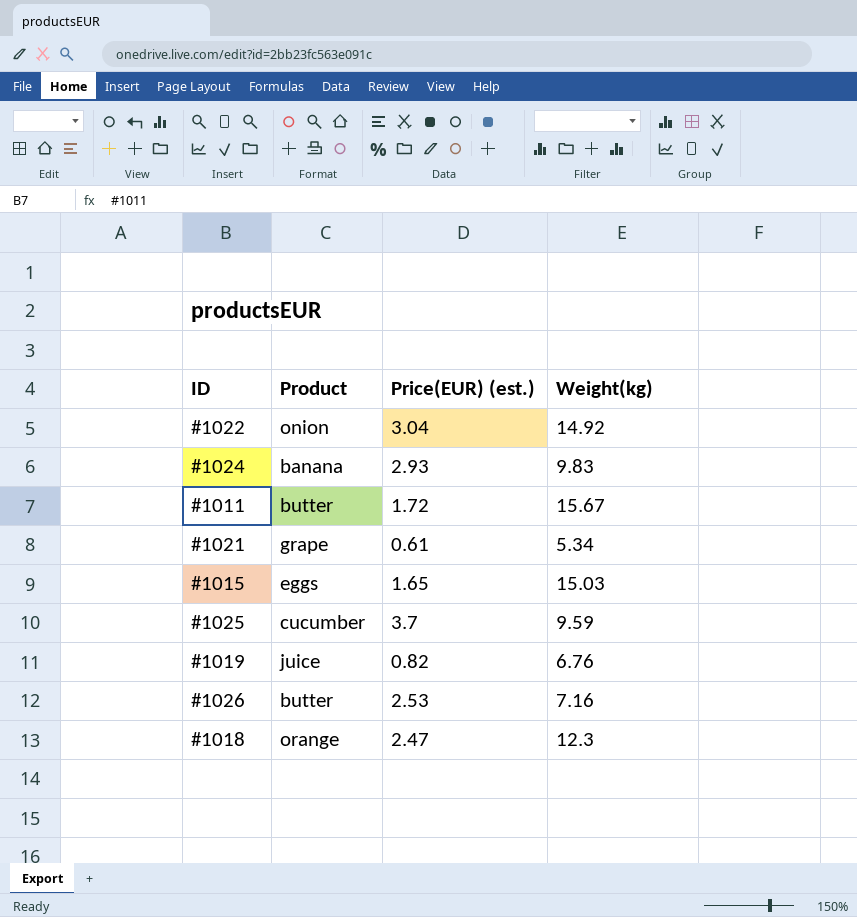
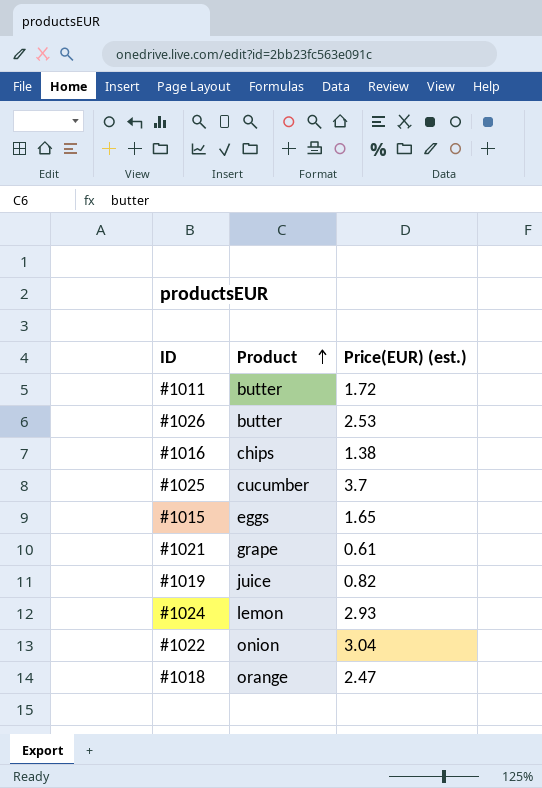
row order: none -> Product ascending
column Weight(kg) | position: 4 -> none
row #1016: none -> chips | 1.38
#1024 | Product: banana -> lemon

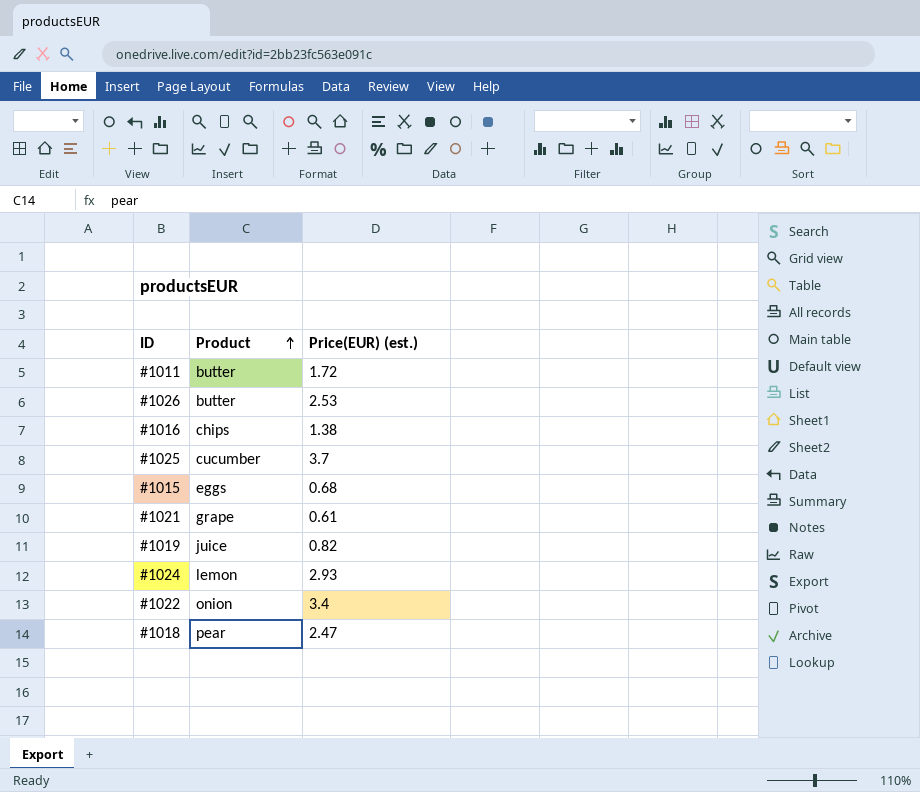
#1015 | Price(EUR) (est.): 1.65 -> 0.68
#1022 | Price(EUR) (est.): 3.04 -> 3.4
#1018 | Product: orange -> pear

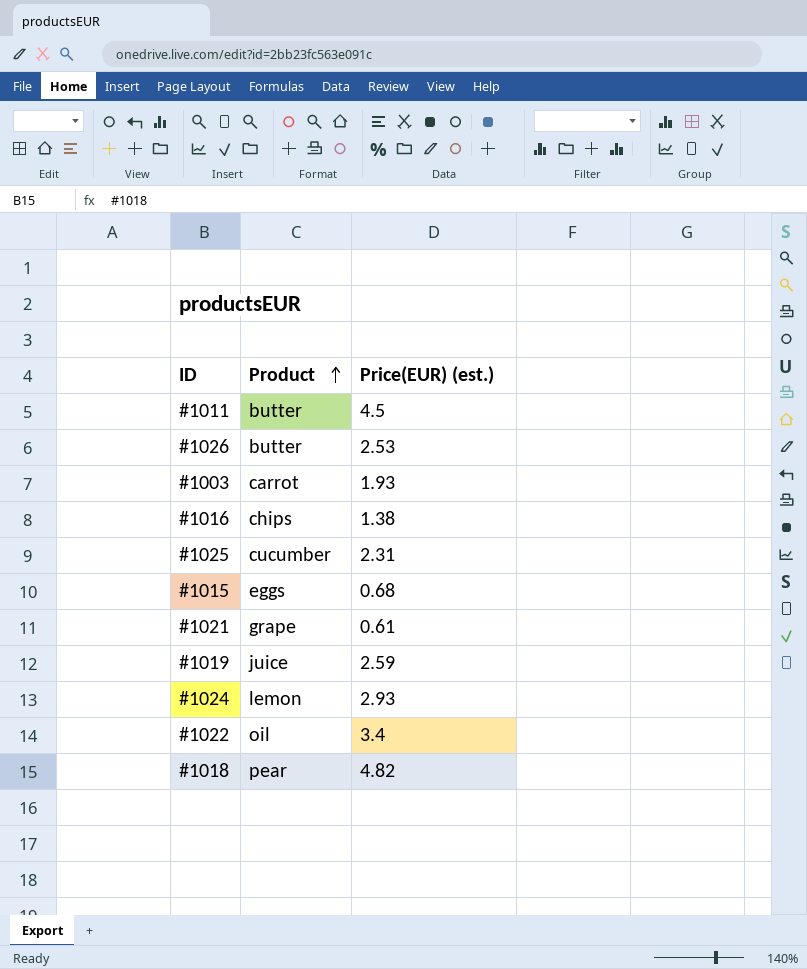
#1011 | Price(EUR) (est.): 1.72 -> 4.5
row #1003: none -> carrot | 1.93
#1025 | Price(EUR) (est.): 3.7 -> 2.31
#1019 | Price(EUR) (est.): 0.82 -> 2.59
#1022 | Product: onion -> oil
#1018 | Price(EUR) (est.): 2.47 -> 4.82

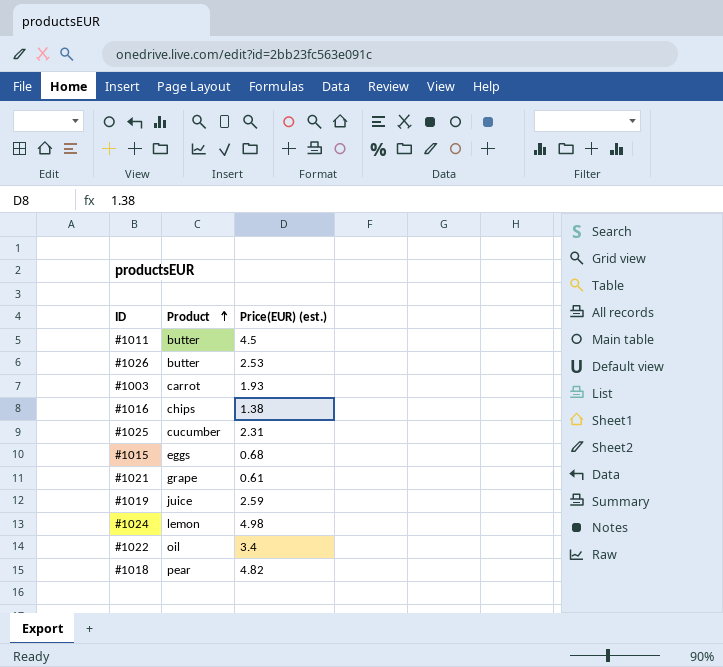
#1024 | Price(EUR) (est.): 2.93 -> 4.98

